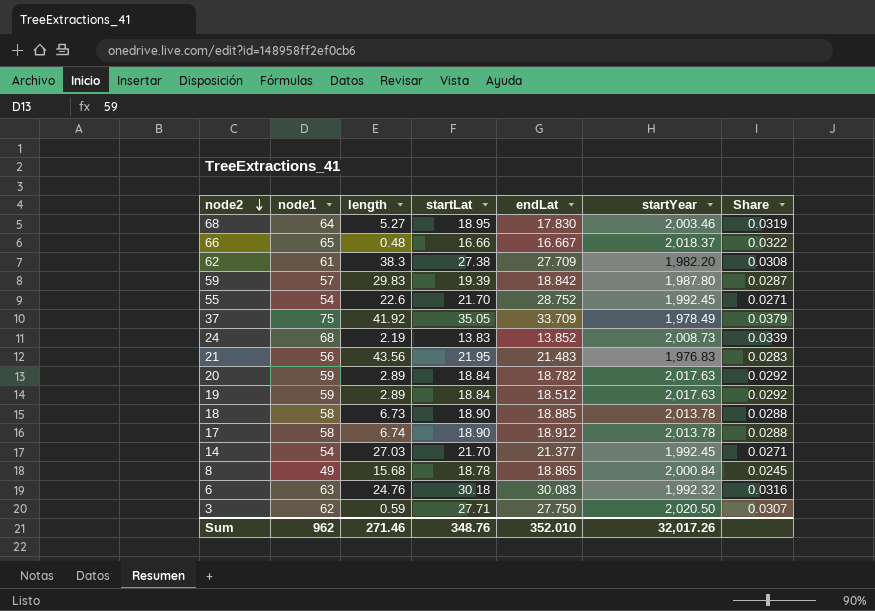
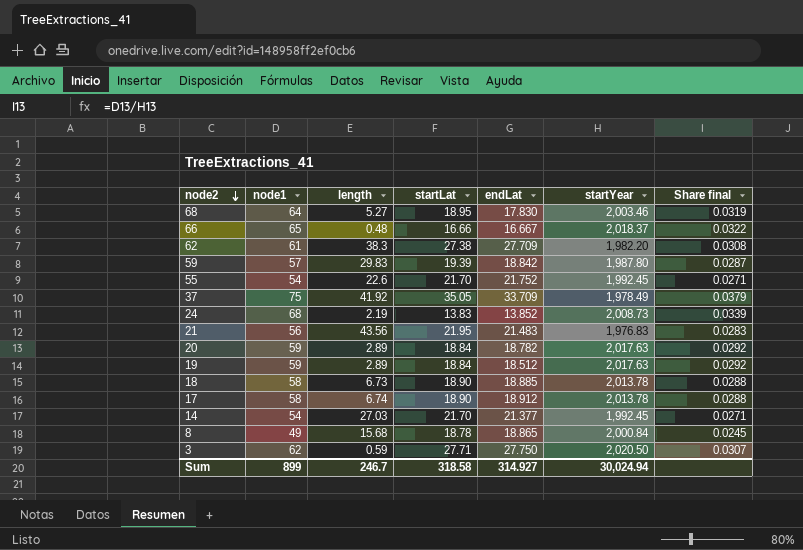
column name: Share -> Share final
row 6: 63 | 24.76 | 30.18 | 30.083 | 1,992.32 | 0.0316 -> none
55 | endLat: 28.752 -> 21.752
Sum | node1: 962 -> 899
Sum | length: 271.46 -> 246.7
Sum | startLat: 348.76 -> 318.58
Sum | endLat: 352.010 -> 314.927
Sum | startYear: 32,017.26 -> 30,024.94

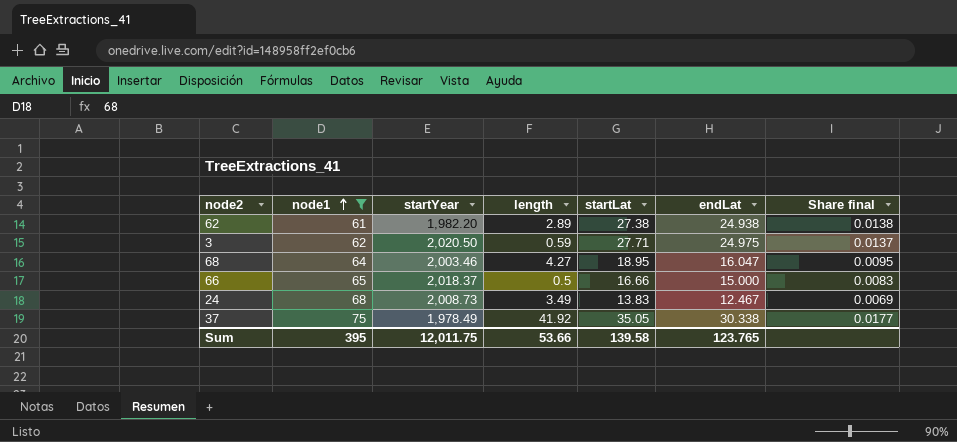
filter: none -> node1 >= 61
row order: node2 descending -> node1 ascending
column startYear | position: 6 -> 3
column Share final | formula: [node1] / [startYear] -> [startLat] / [startYear]
62 | length: 38.3 -> 2.89
62 | endLat: 27.709 -> 24.938
3 | endLat: 27.750 -> 24.975
68 | length: 5.27 -> 4.27
68 | endLat: 17.830 -> 16.047
66 | length: 0.48 -> 0.5
66 | endLat: 16.667 -> 15.000
24 | length: 2.19 -> 3.49
24 | endLat: 13.852 -> 12.467
37 | endLat: 33.709 -> 30.338
Sum | node1: 899 -> 395
Sum | startYear: 30,024.94 -> 12,011.75
Sum | length: 246.7 -> 53.66
Sum | startLat: 318.58 -> 139.58
Sum | endLat: 314.927 -> 123.765

